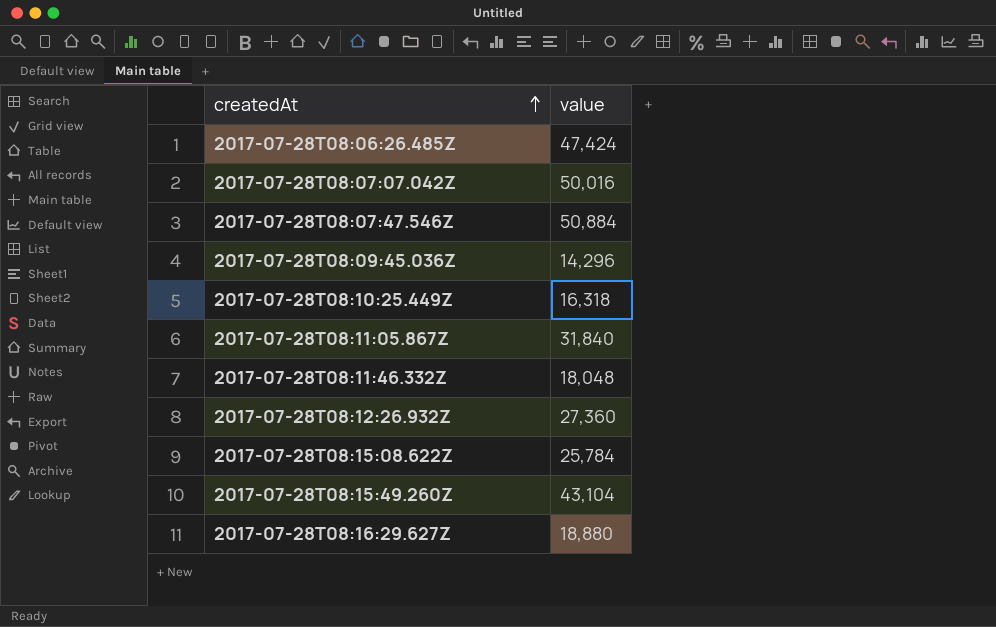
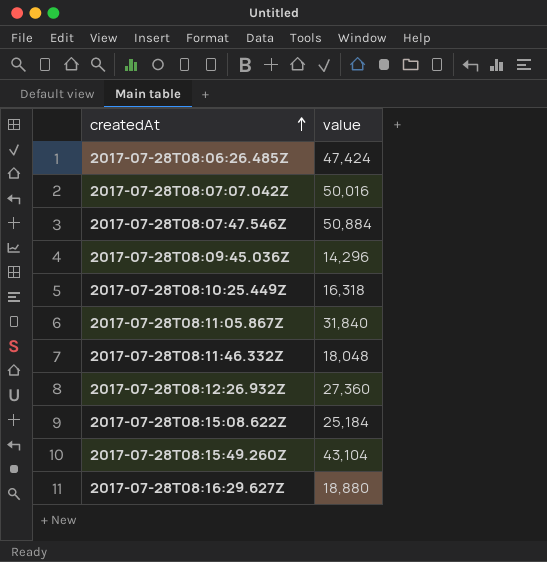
2017-07-28T08:15:08.622Z | value: 25,784 -> 25,184

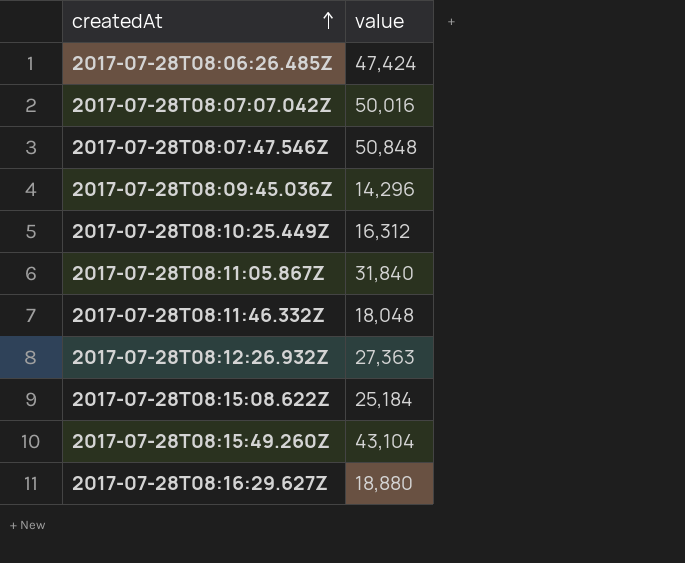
2017-07-28T08:07:47.546Z | value: 50,884 -> 50,848
2017-07-28T08:10:25.449Z | value: 16,318 -> 16,312
2017-07-28T08:12:26.932Z | value: 27,360 -> 27,363

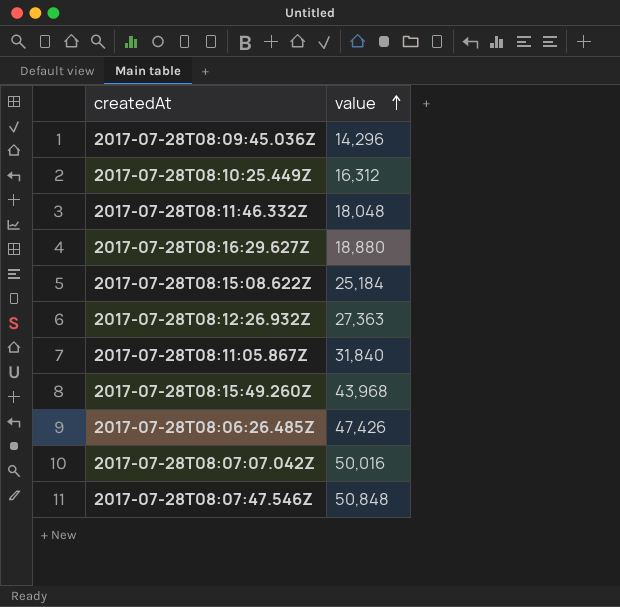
row order: createdAt ascending -> value ascending
2017-07-28T08:15:49.260Z | value: 43,104 -> 43,968
2017-07-28T08:06:26.485Z | value: 47,424 -> 47,426

